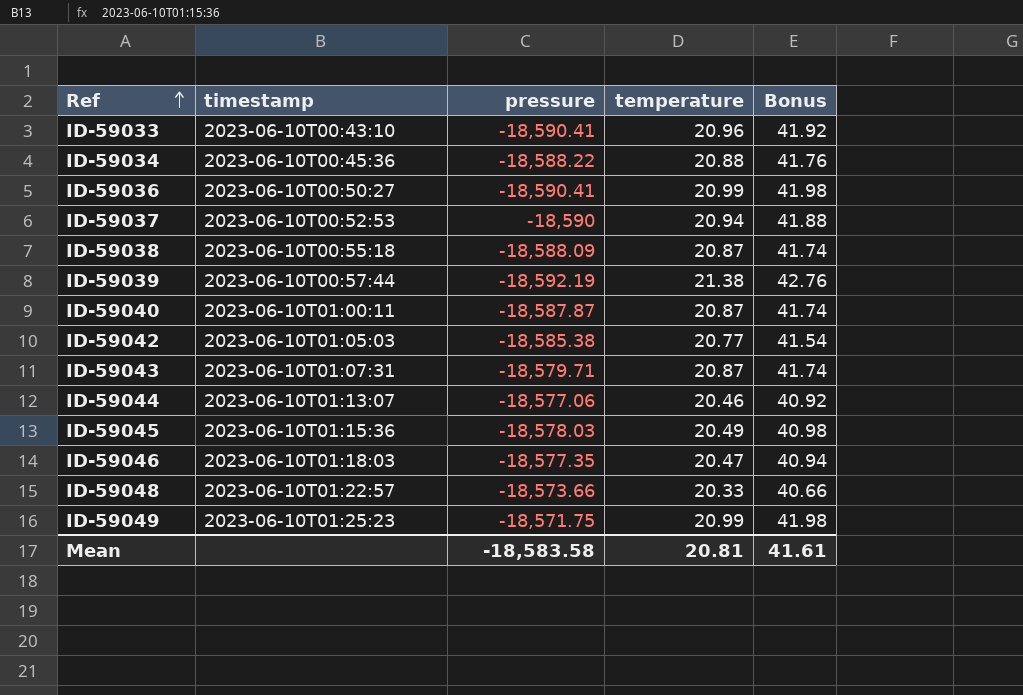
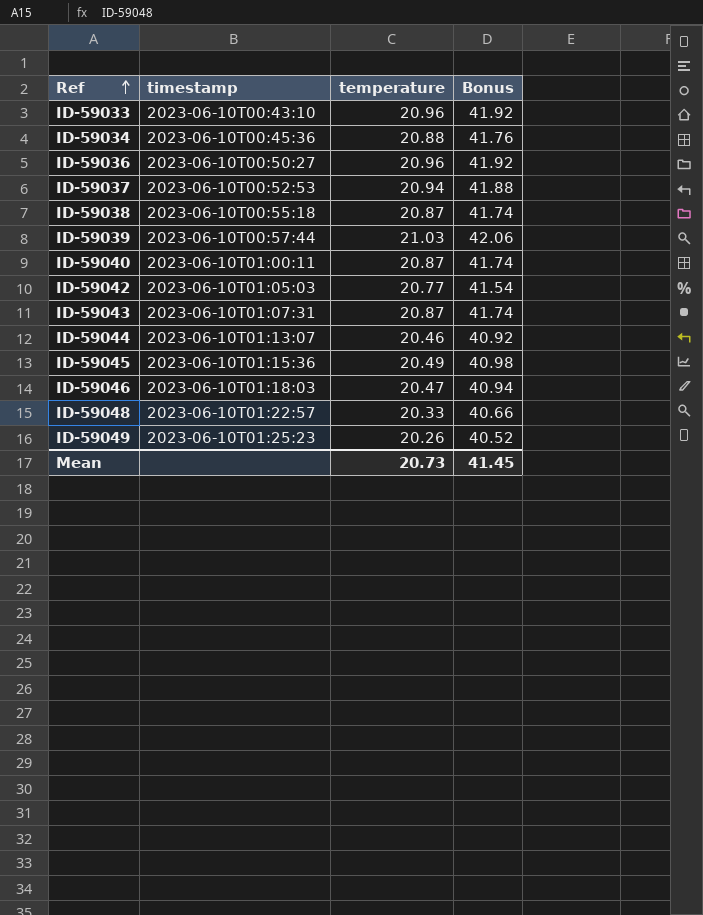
column pressure | position: 3 -> none
ID-59036 | temperature: 20.99 -> 20.96
ID-59036 | Bonus: 41.98 -> 41.92
ID-59039 | temperature: 21.38 -> 21.03
ID-59039 | Bonus: 42.76 -> 42.06
ID-59049 | temperature: 20.99 -> 20.26
ID-59049 | Bonus: 41.98 -> 40.52
Mean | temperature: 20.81 -> 20.73
Mean | Bonus: 41.61 -> 41.45

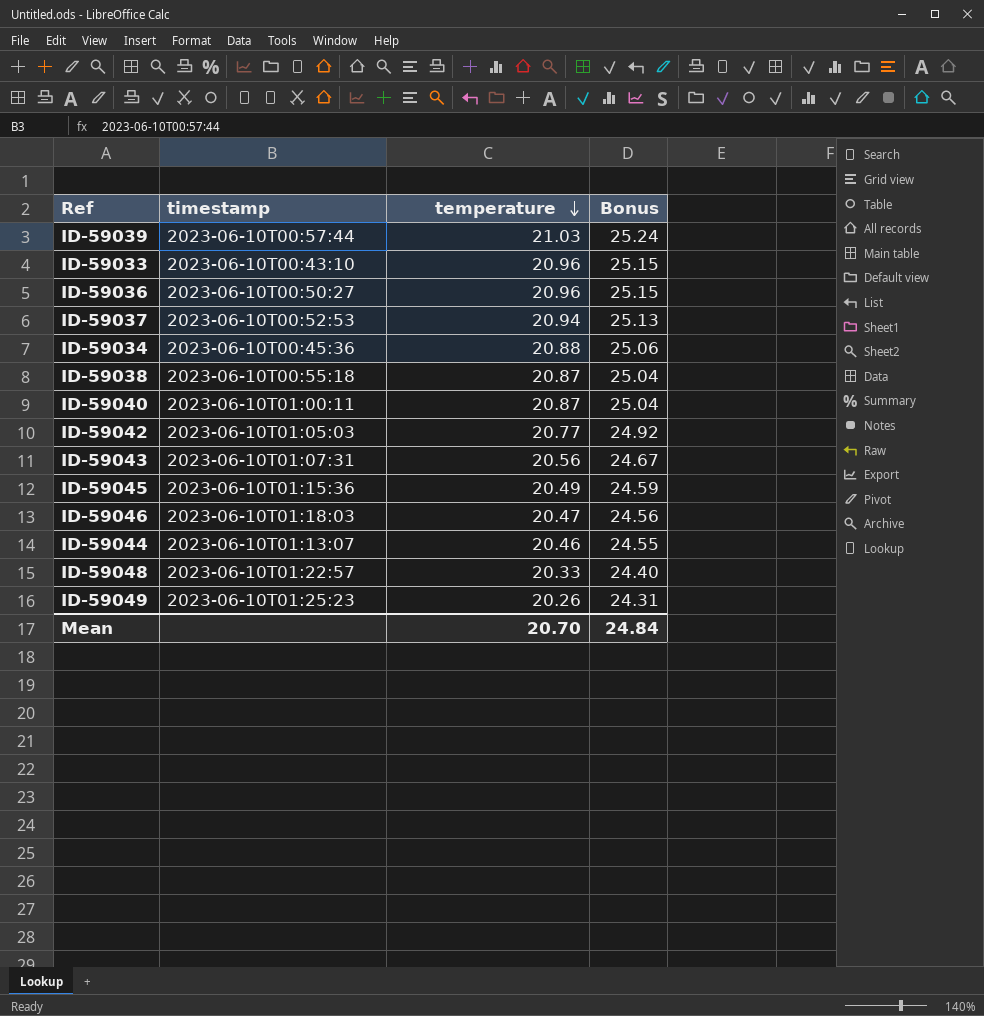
row order: Ref ascending -> temperature descending
column Bonus | formula: [temperature] * 2 -> [temperature] * 1.2
ID-59043 | temperature: 20.87 -> 20.56
Mean | temperature: 20.73 -> 20.70
Mean | Bonus: 41.45 -> 24.84

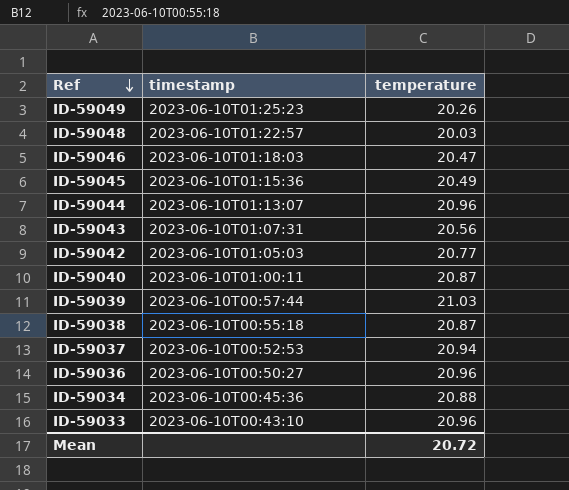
row order: temperature descending -> Ref descending
column Bonus | formula: [temperature] * 1.2 -> none
ID-59048 | temperature: 20.33 -> 20.03
ID-59044 | temperature: 20.46 -> 20.96
Mean | temperature: 20.70 -> 20.72

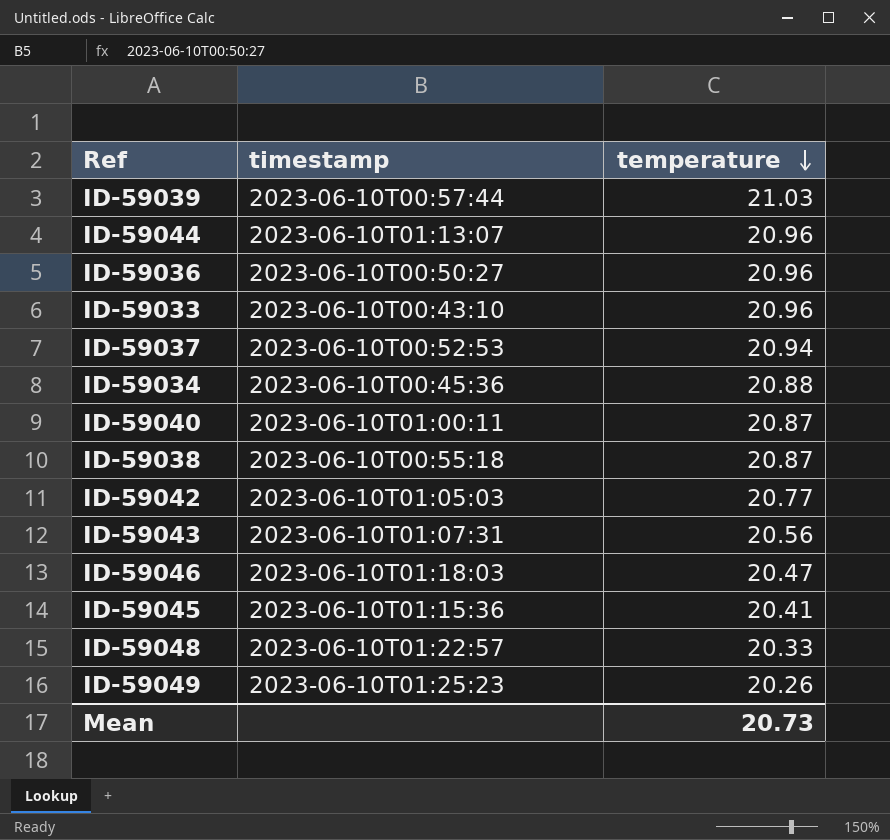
row order: Ref descending -> temperature descending
ID-59045 | temperature: 20.49 -> 20.41
ID-59048 | temperature: 20.03 -> 20.33
Mean | temperature: 20.72 -> 20.73

